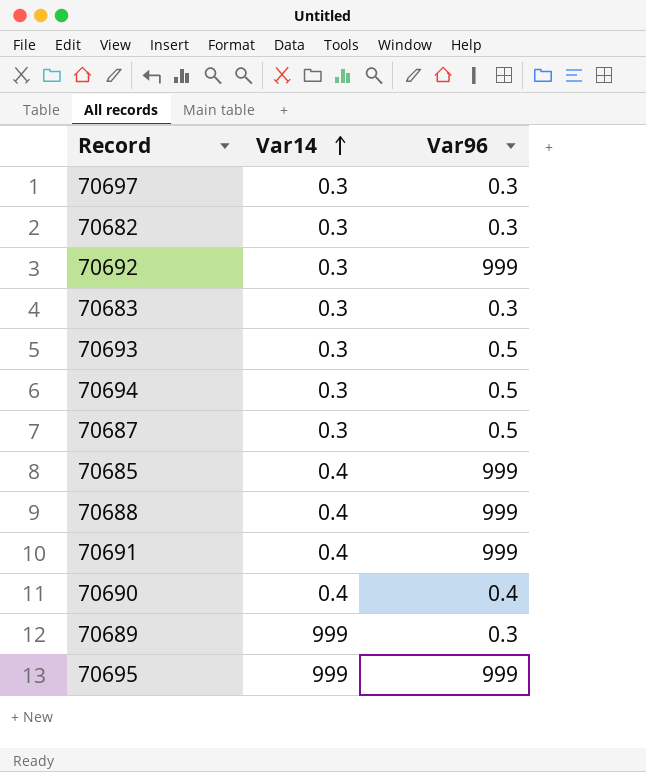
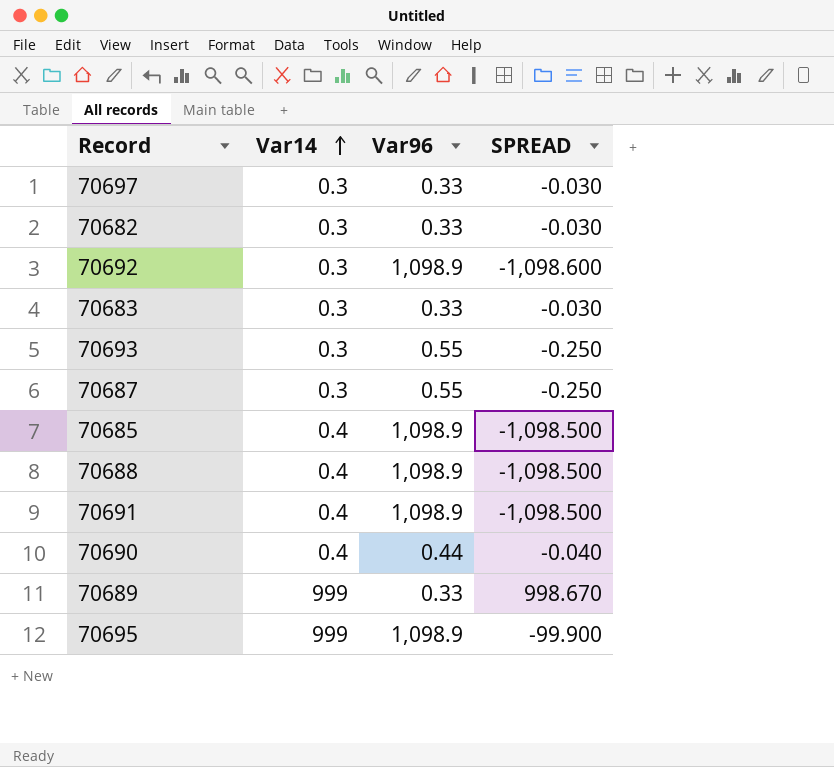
column SPREAD | formula: none -> [Var14] - [Var96]
row 70694: 0.3 | 0.5 -> none
70697 | Var96: 0.3 -> 0.33
70682 | Var96: 0.3 -> 0.33
70692 | Var96: 999 -> 1,098.9
70683 | Var96: 0.3 -> 0.33
70693 | Var96: 0.5 -> 0.55
70687 | Var96: 0.5 -> 0.55
70685 | Var96: 999 -> 1,098.9
70688 | Var96: 999 -> 1,098.9
70691 | Var96: 999 -> 1,098.9
70690 | Var96: 0.4 -> 0.44
70689 | Var96: 0.3 -> 0.33
70695 | Var96: 999 -> 1,098.9

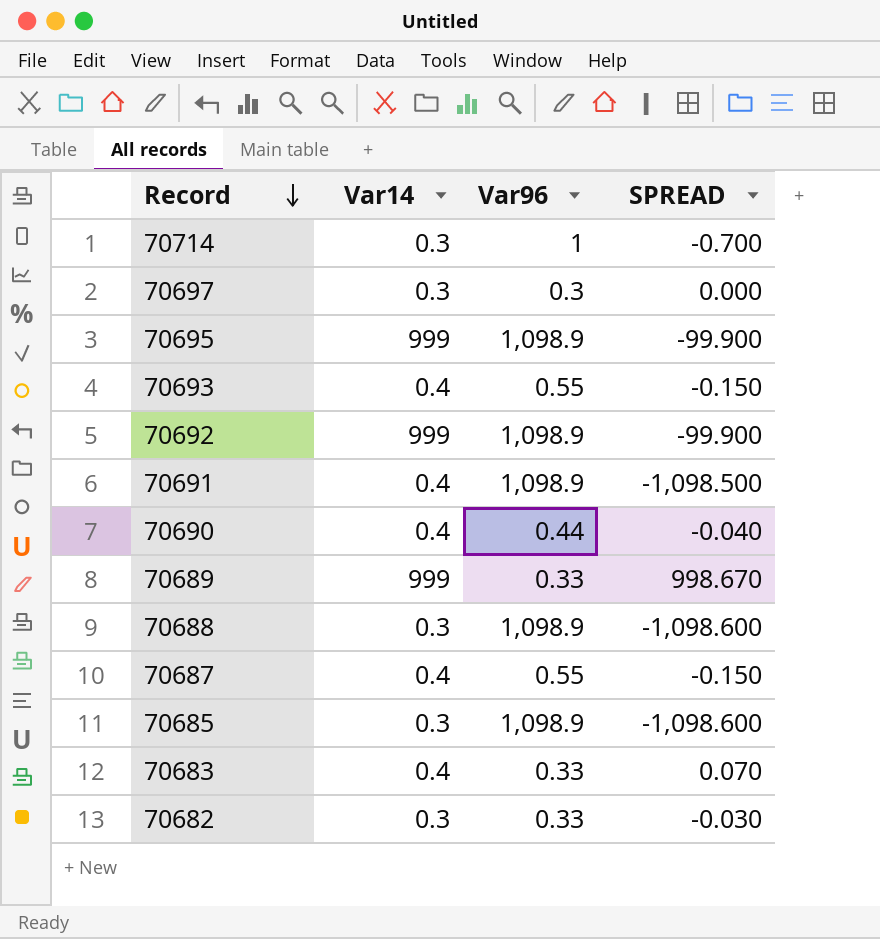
row order: Var14 ascending -> Record descending
row 70714: none -> 0.3 | 1 | -0.700
70697 | Var96: 0.33 -> 0.3
70697 | SPREAD: -0.030 -> 0.000
70693 | Var14: 0.3 -> 0.4
70693 | SPREAD: -0.250 -> -0.150
70692 | Var14: 0.3 -> 999
70692 | SPREAD: -1,098.600 -> -99.900
70688 | Var14: 0.4 -> 0.3
70688 | SPREAD: -1,098.500 -> -1,098.600
70687 | Var14: 0.3 -> 0.4
70687 | SPREAD: -0.250 -> -0.150
70685 | Var14: 0.4 -> 0.3
70685 | SPREAD: -1,098.500 -> -1,098.600
70683 | Var14: 0.3 -> 0.4
70683 | SPREAD: -0.030 -> 0.070

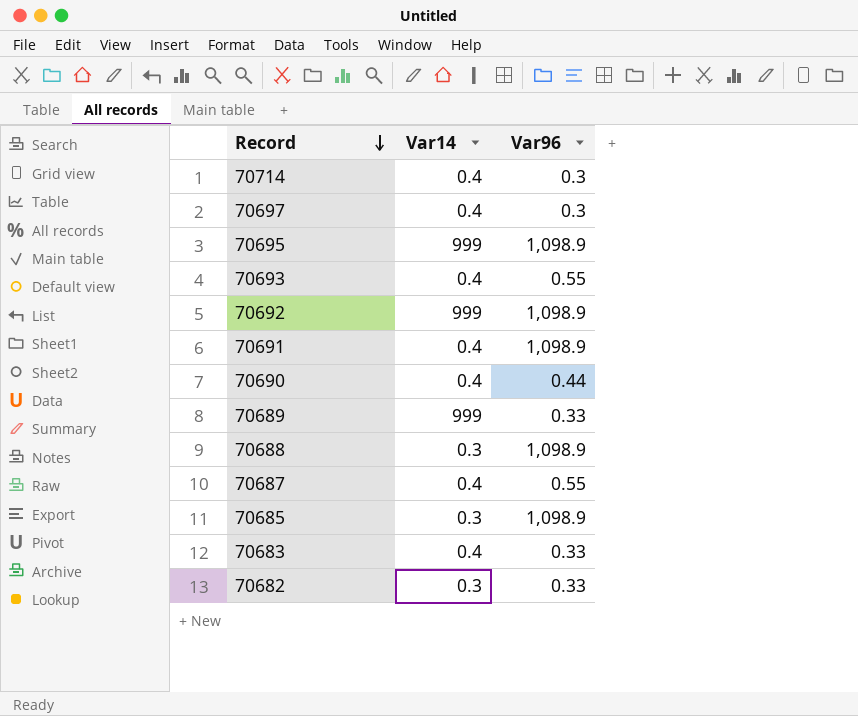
column SPREAD | formula: [Var14] - [Var96] -> none
70714 | Var14: 0.3 -> 0.4
70714 | Var96: 1 -> 0.3
70697 | Var14: 0.3 -> 0.4

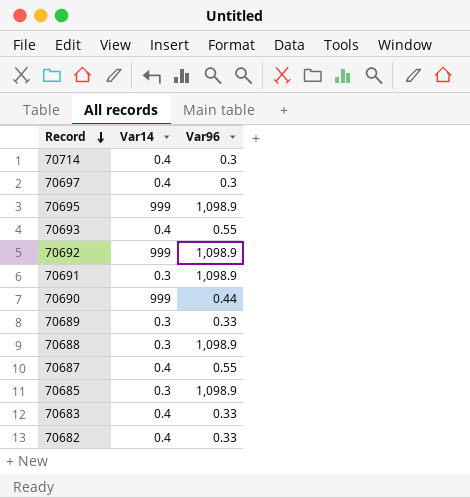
70691 | Var14: 0.4 -> 0.3
70690 | Var14: 0.4 -> 999
70689 | Var14: 999 -> 0.3
70682 | Var14: 0.3 -> 0.4

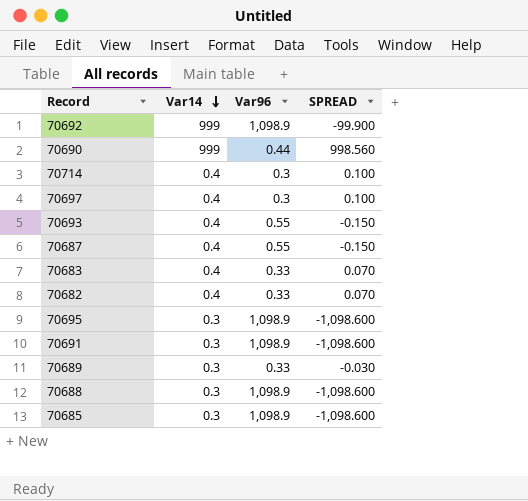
row order: Record descending -> Var14 descending
column SPREAD | formula: none -> [Var14] - [Var96]
70695 | Var14: 999 -> 0.3

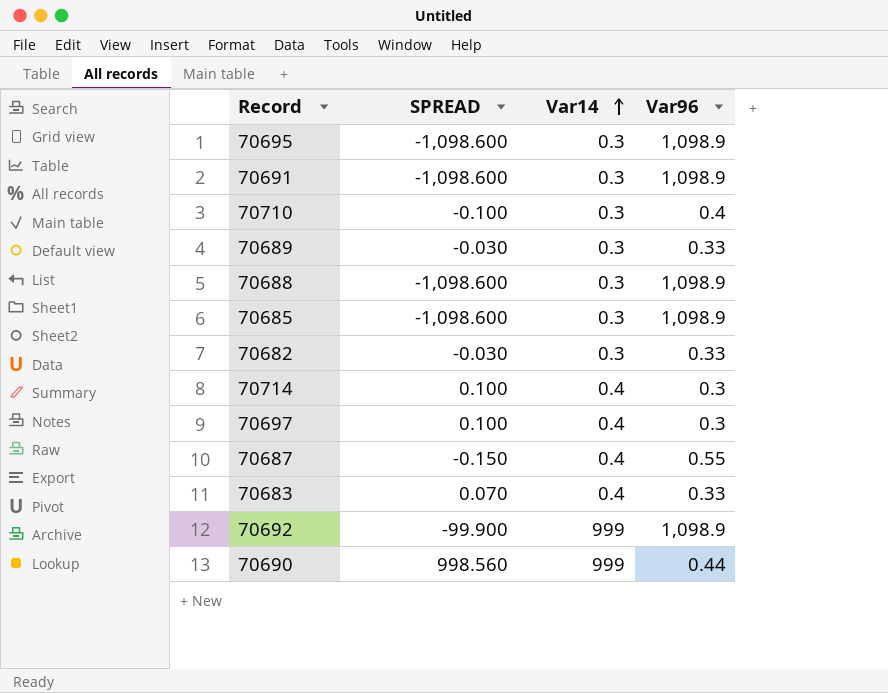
row order: Var14 descending -> Var14 ascending
column SPREAD | position: 4 -> 2
row 70693: 0.4 | 0.55 | -0.150 -> none
row 70710: none -> -0.100 | 0.3 | 0.4
70682 | SPREAD: 0.070 -> -0.030
70682 | Var14: 0.4 -> 0.3

